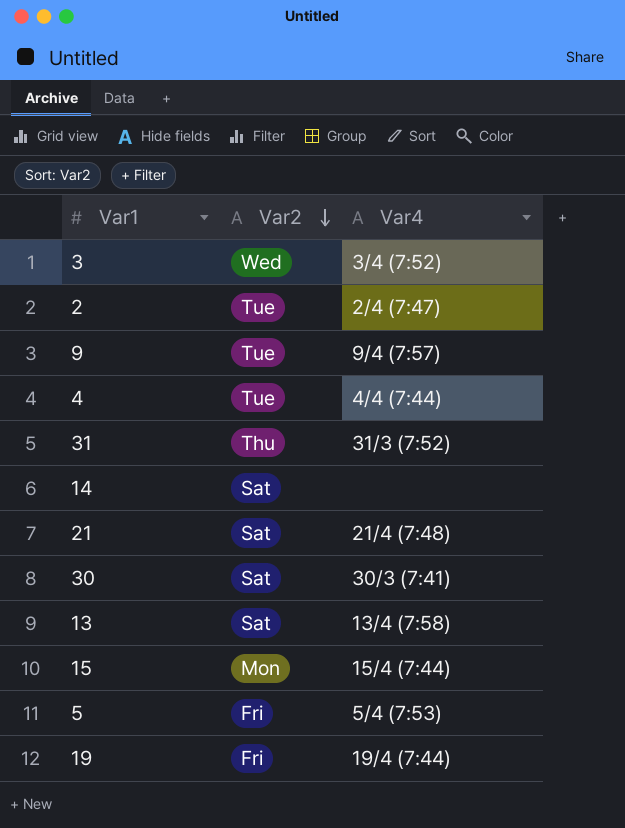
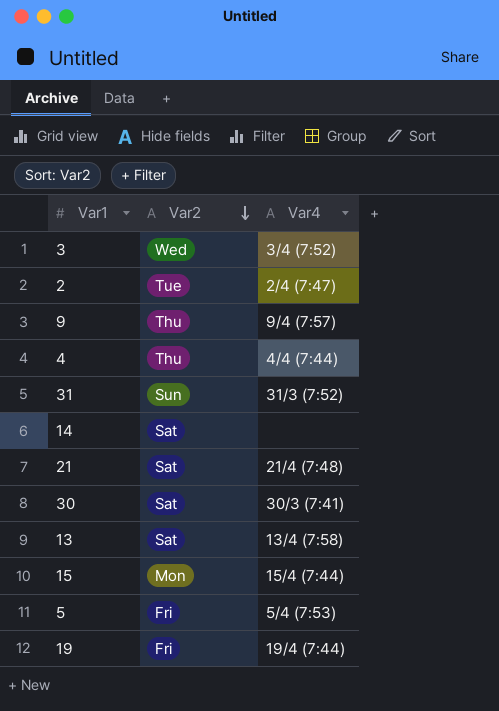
9 | Var2: Tue -> Thu
4 | Var2: Tue -> Thu
31 | Var2: Thu -> Sun

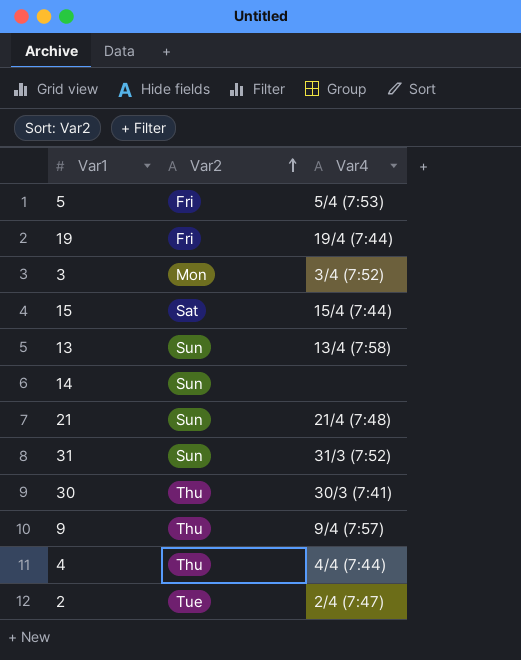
row order: Var2 descending -> Var2 ascending
3 | Var2: Wed -> Mon
15 | Var2: Mon -> Sat
13 | Var2: Sat -> Sun
14 | Var2: Sat -> Sun
21 | Var2: Sat -> Sun
30 | Var2: Sat -> Thu

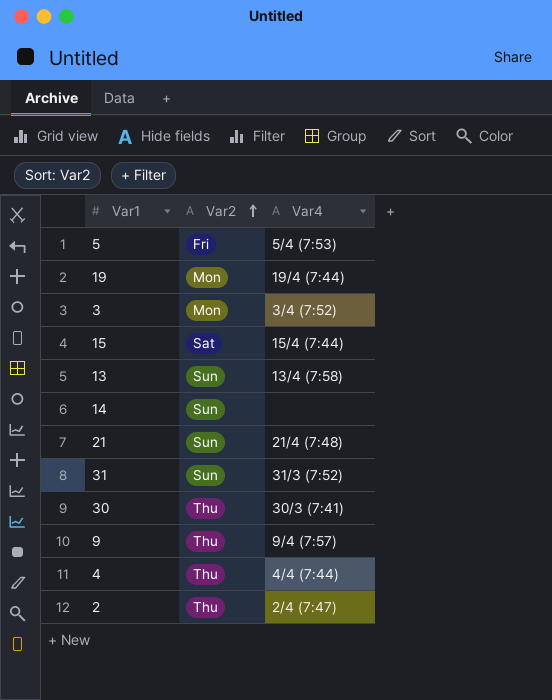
19 | Var2: Fri -> Mon
2 | Var2: Tue -> Thu

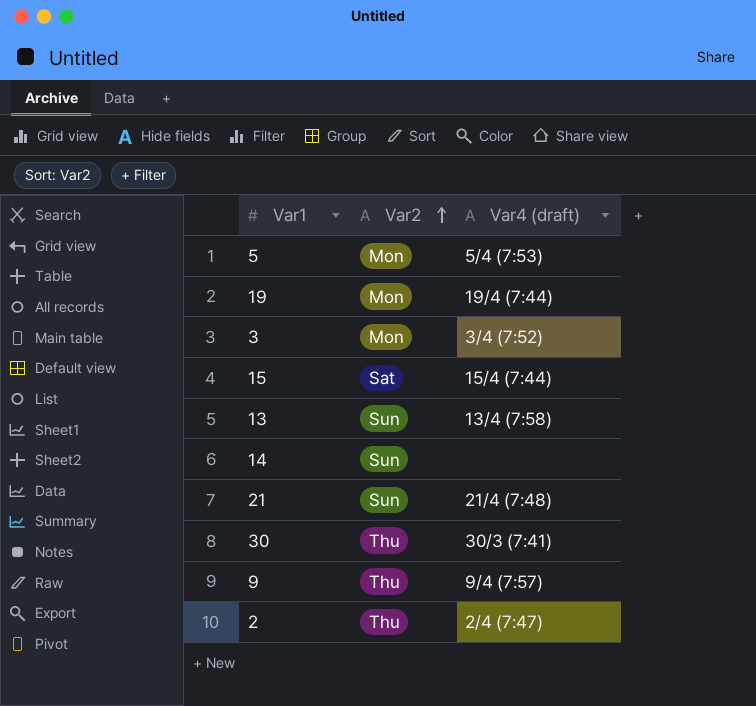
column name: Var4 -> Var4 (draft)
row 31: Sun | 31/3 (7:52) -> none
row 4: Thu | 4/4 (7:44) -> none
5 | Var2: Fri -> Mon

